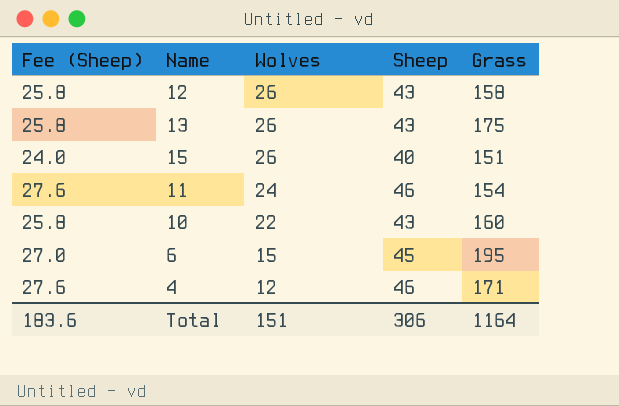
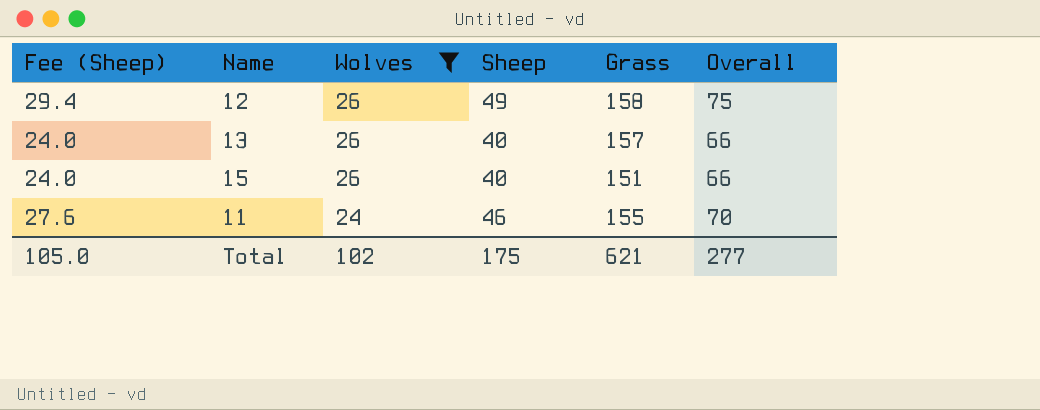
filter: none -> Wolves >= 24
column Overall | formula: none -> [Wolves] + [Sheep]
12 | Fee (Sheep): 25.8 -> 29.4
12 | Sheep: 43 -> 49
13 | Fee (Sheep): 25.8 -> 24.0
13 | Sheep: 43 -> 40
13 | Grass: 175 -> 157
11 | Grass: 154 -> 155
Total | Fee (Sheep): 183.6 -> 105.0
Total | Wolves: 151 -> 102
Total | Sheep: 306 -> 175
Total | Grass: 1164 -> 621

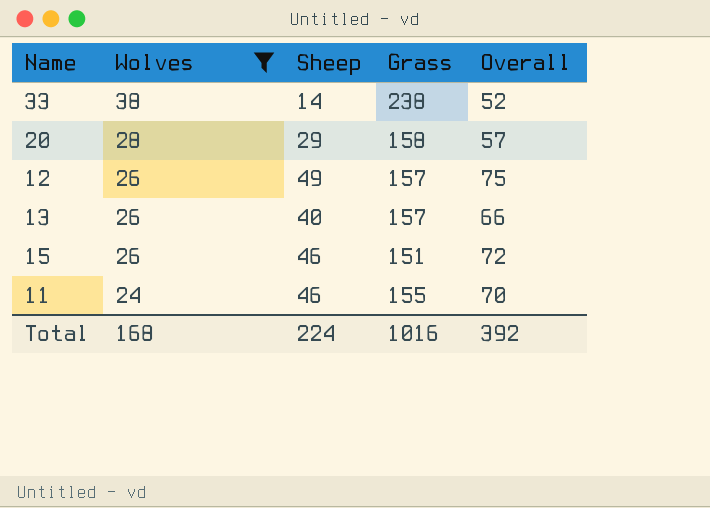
column Fee (Sheep) | formula: [Sheep] * 0.6 -> none
row 33: none -> 38 | 14 | 238 | 52
row 20: none -> 28 | 29 | 158 | 57
12 | Grass: 158 -> 157
15 | Sheep: 40 -> 46
15 | Overall: 66 -> 72
Total | Wolves: 102 -> 168
Total | Sheep: 175 -> 224
Total | Grass: 621 -> 1016
Total | Overall: 277 -> 392

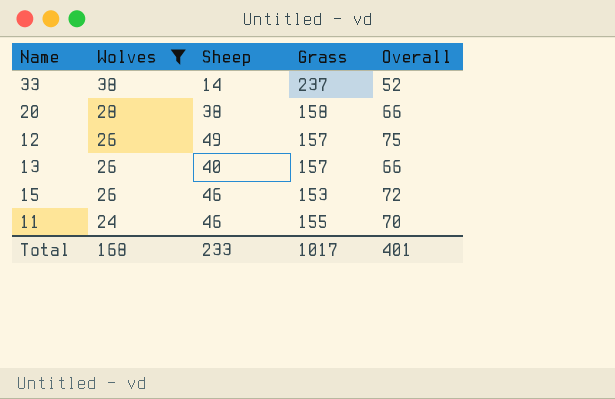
33 | Grass: 238 -> 237
20 | Sheep: 29 -> 38
20 | Overall: 57 -> 66
15 | Grass: 151 -> 153
Total | Sheep: 224 -> 233
Total | Grass: 1016 -> 1017
Total | Overall: 392 -> 401

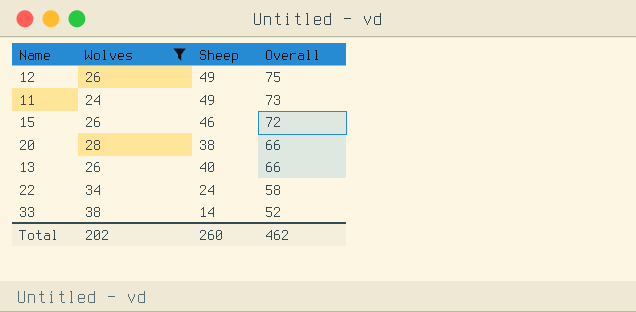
row order: Wolves descending -> Overall descending
column Grass | position: 4 -> none
11 | Sheep: 46 -> 49
11 | Overall: 70 -> 73
row 22: none -> 34 | 24 | 58
Total | Wolves: 168 -> 202
Total | Sheep: 233 -> 260
Total | Overall: 401 -> 462

